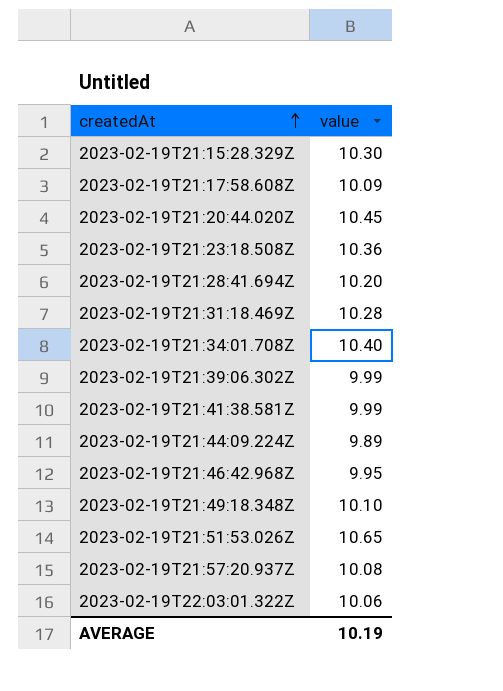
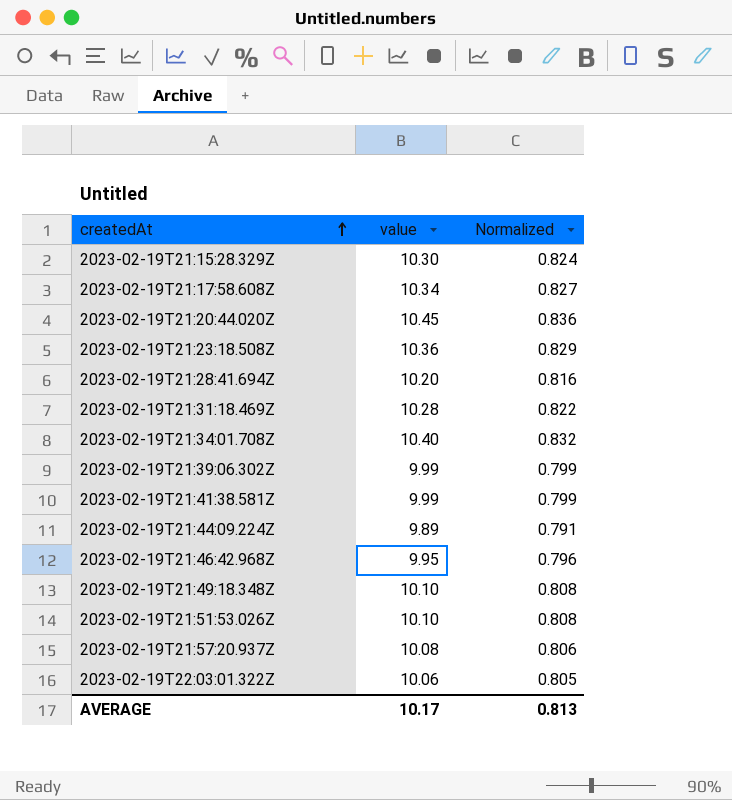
column Normalized | formula: none -> [value] * 0.08
2023-02-19T21:17:58.608Z | value: 10.09 -> 10.34
2023-02-19T21:51:53.026Z | value: 10.65 -> 10.10
AVERAGE | value: 10.19 -> 10.17

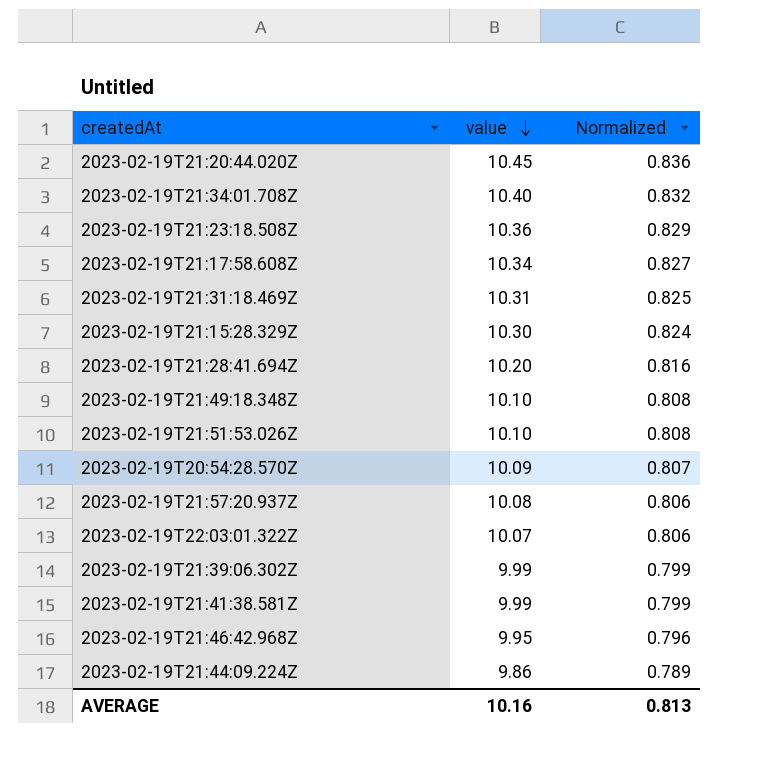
row order: createdAt ascending -> value descending
2023-02-19T21:31:18.469Z | value: 10.28 -> 10.31
2023-02-19T21:31:18.469Z | Normalized: 0.822 -> 0.825
row 2023-02-19T20:54:28.570Z: none -> 10.09 | 0.807
2023-02-19T22:03:01.322Z | value: 10.06 -> 10.07
2023-02-19T22:03:01.322Z | Normalized: 0.805 -> 0.806
2023-02-19T21:44:09.224Z | value: 9.89 -> 9.86
2023-02-19T21:44:09.224Z | Normalized: 0.791 -> 0.789
AVERAGE | value: 10.17 -> 10.16

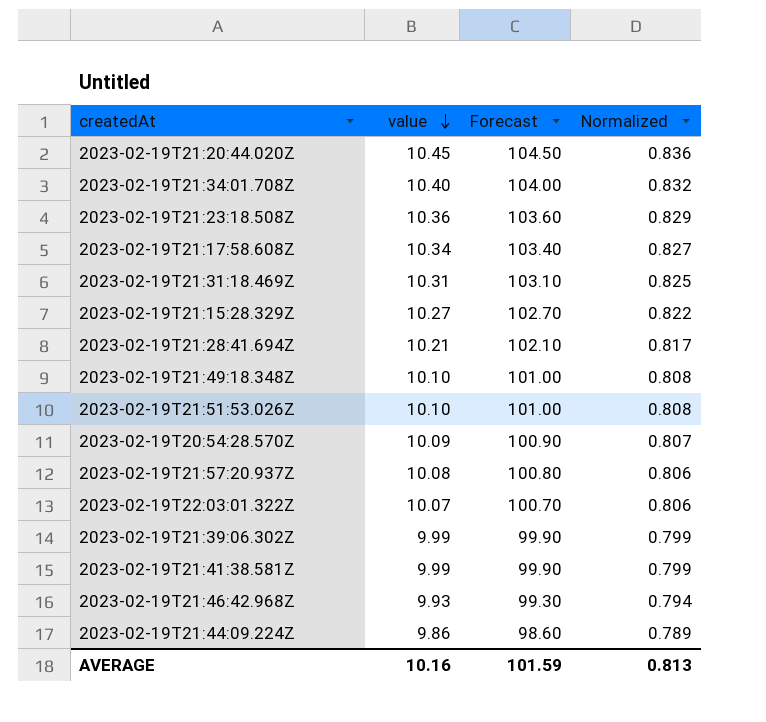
column Forecast | formula: none -> [value] * 10
2023-02-19T21:15:28.329Z | value: 10.30 -> 10.27
2023-02-19T21:15:28.329Z | Normalized: 0.824 -> 0.822
2023-02-19T21:28:41.694Z | value: 10.20 -> 10.21
2023-02-19T21:28:41.694Z | Normalized: 0.816 -> 0.817
2023-02-19T21:46:42.968Z | value: 9.95 -> 9.93
2023-02-19T21:46:42.968Z | Normalized: 0.796 -> 0.794

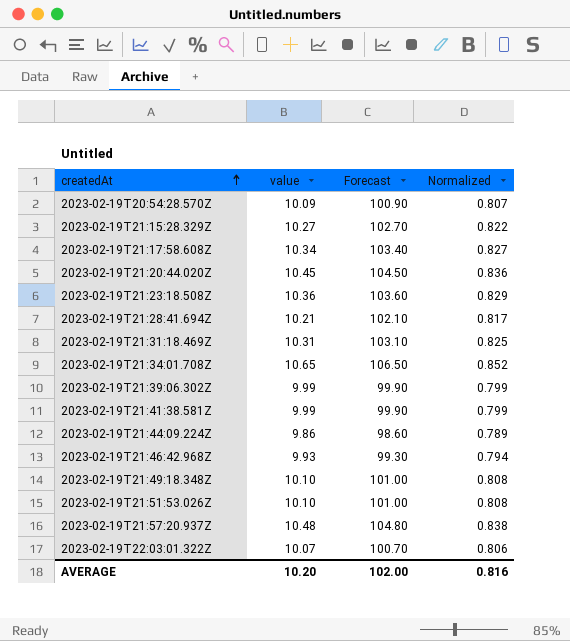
row order: value descending -> createdAt ascending
2023-02-19T21:34:01.708Z | value: 10.40 -> 10.65
2023-02-19T21:34:01.708Z | Forecast: 104.00 -> 106.50
2023-02-19T21:34:01.708Z | Normalized: 0.832 -> 0.852
2023-02-19T21:57:20.937Z | value: 10.08 -> 10.48
2023-02-19T21:57:20.937Z | Forecast: 100.80 -> 104.80
2023-02-19T21:57:20.937Z | Normalized: 0.806 -> 0.838
AVERAGE | value: 10.16 -> 10.20
AVERAGE | Forecast: 101.59 -> 102.00
AVERAGE | Normalized: 0.813 -> 0.816

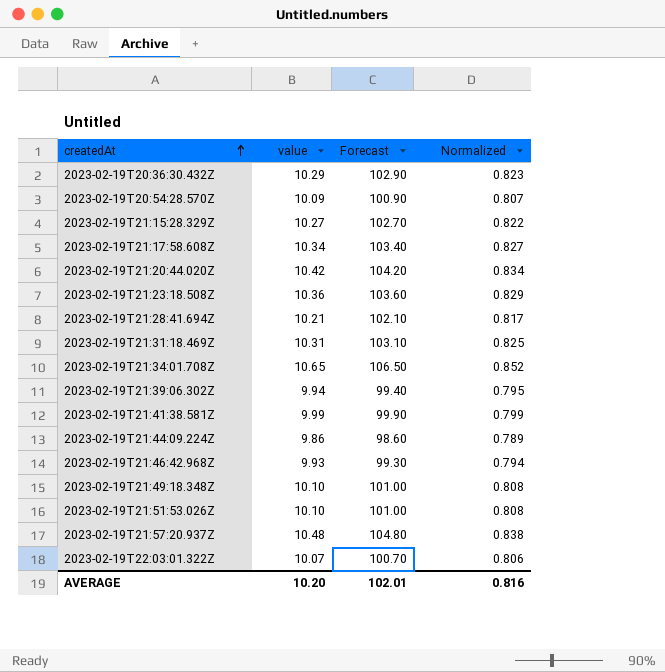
row 2023-02-19T20:36:30.432Z: none -> 10.29 | 102.90 | 0.823
2023-02-19T21:20:44.020Z | value: 10.45 -> 10.42
2023-02-19T21:20:44.020Z | Forecast: 104.50 -> 104.20
2023-02-19T21:20:44.020Z | Normalized: 0.836 -> 0.834
2023-02-19T21:39:06.302Z | value: 9.99 -> 9.94
2023-02-19T21:39:06.302Z | Forecast: 99.90 -> 99.40
2023-02-19T21:39:06.302Z | Normalized: 0.799 -> 0.795
AVERAGE | Forecast: 102.00 -> 102.01

